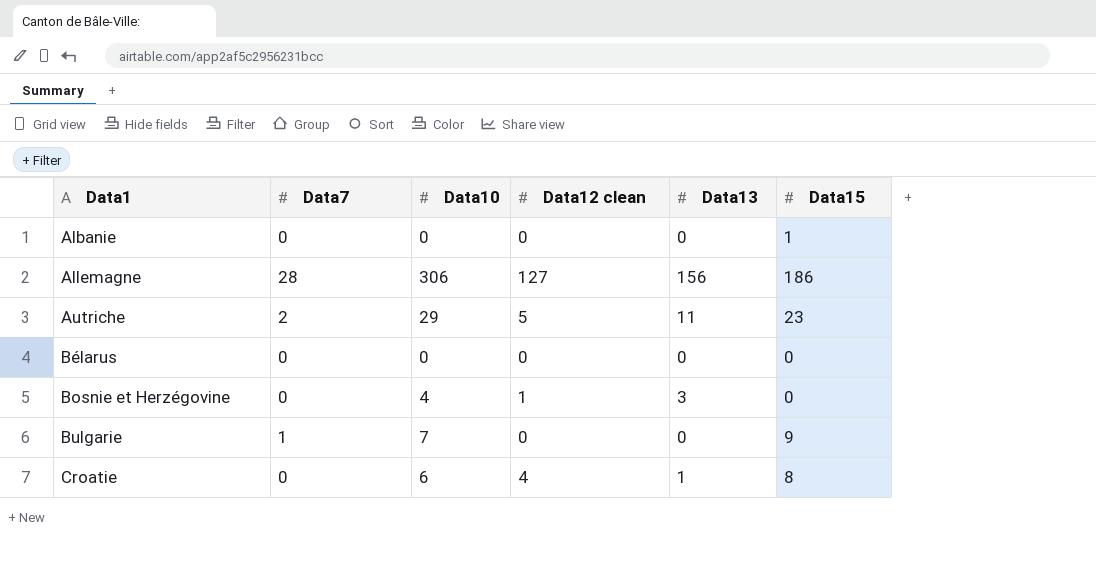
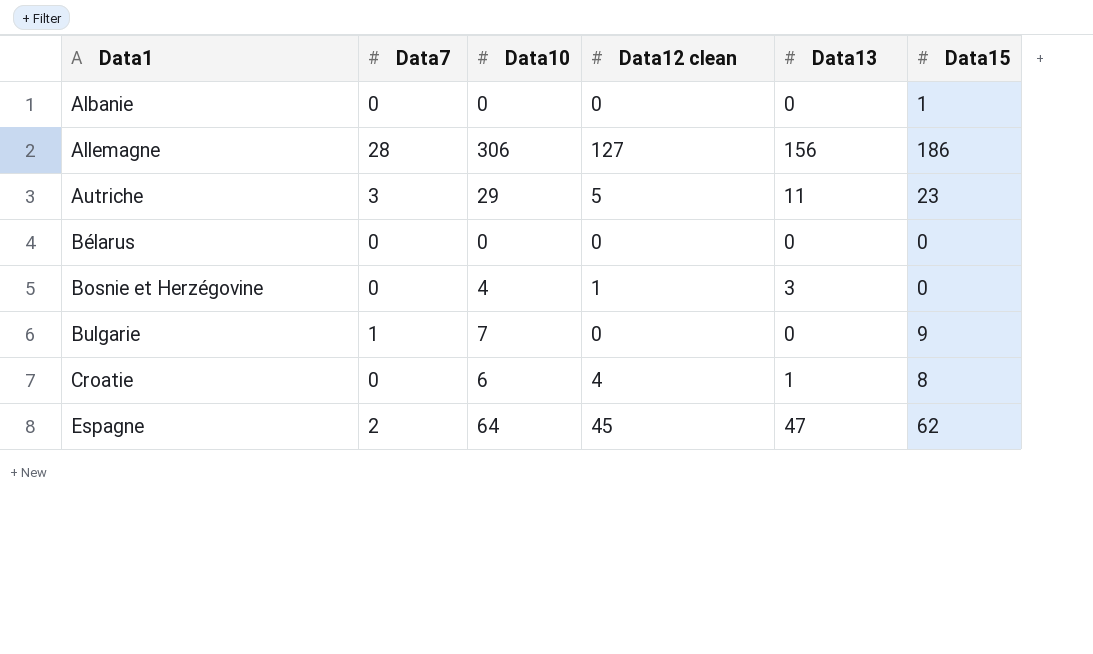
Autriche | Data7: 2 -> 3
row Espagne: none -> 2 | 64 | 45 | 47 | 62

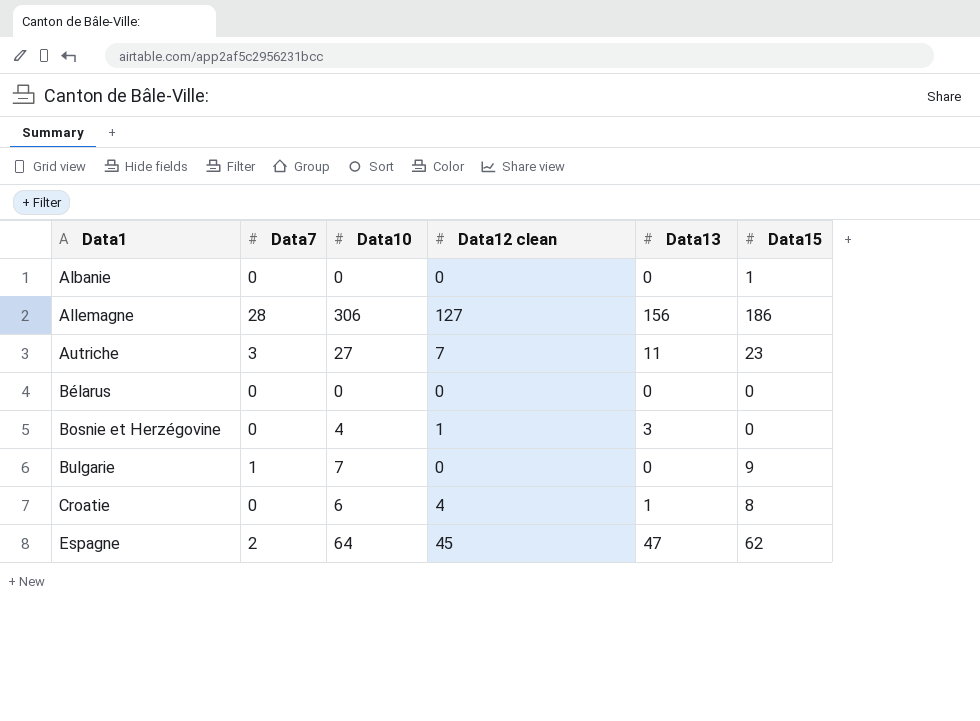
Autriche | Data10: 29 -> 27
Autriche | Data12 clean: 5 -> 7

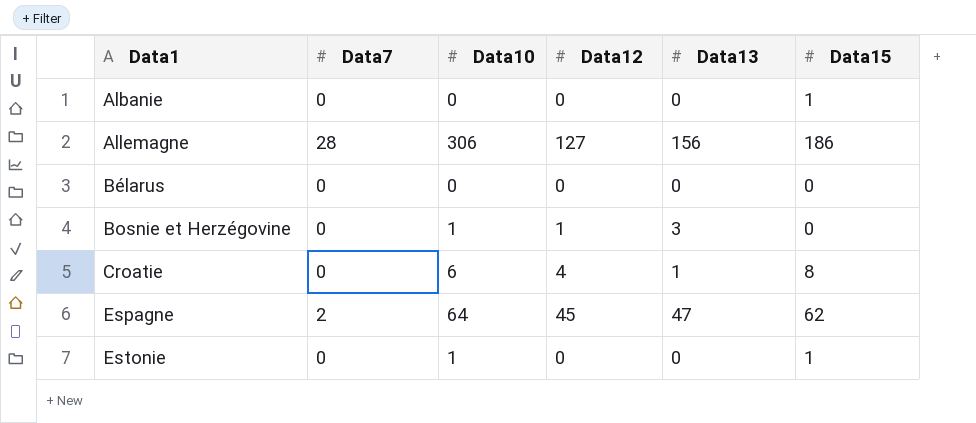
column name: Data12 clean -> Data12
row Autriche: 3 | 27 | 7 | 11 | 23 -> none
row Bulgarie: 1 | 7 | 0 | 0 | 9 -> none
Bosnie et Herzégovine | Data10: 4 -> 1
row Estonie: none -> 0 | 1 | 0 | 0 | 1

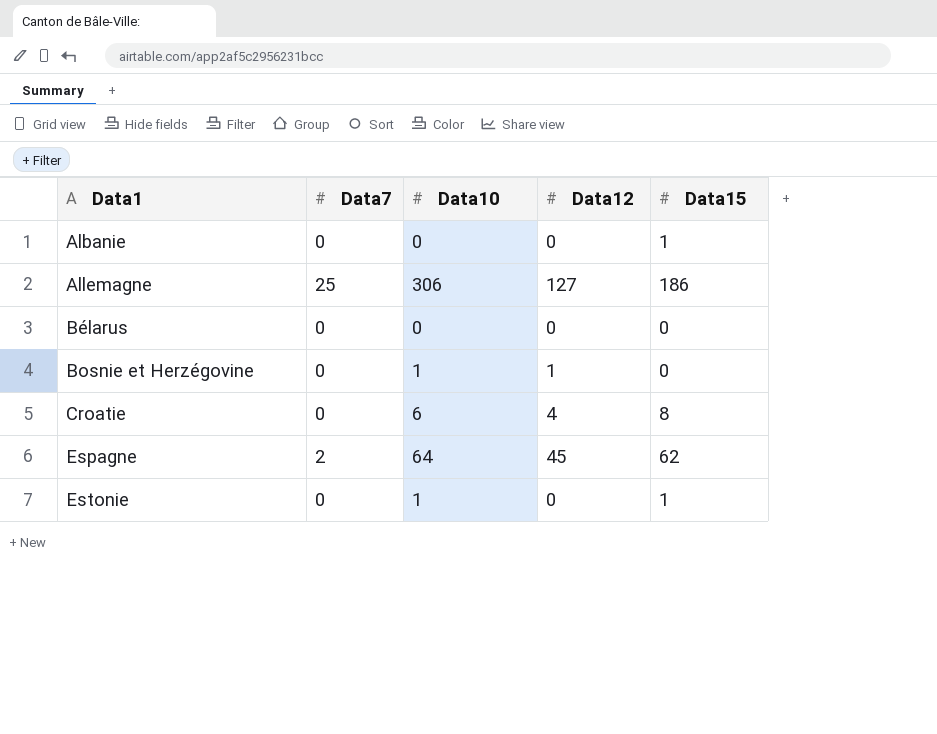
column Data13 | position: 5 -> none
Allemagne | Data7: 28 -> 25

